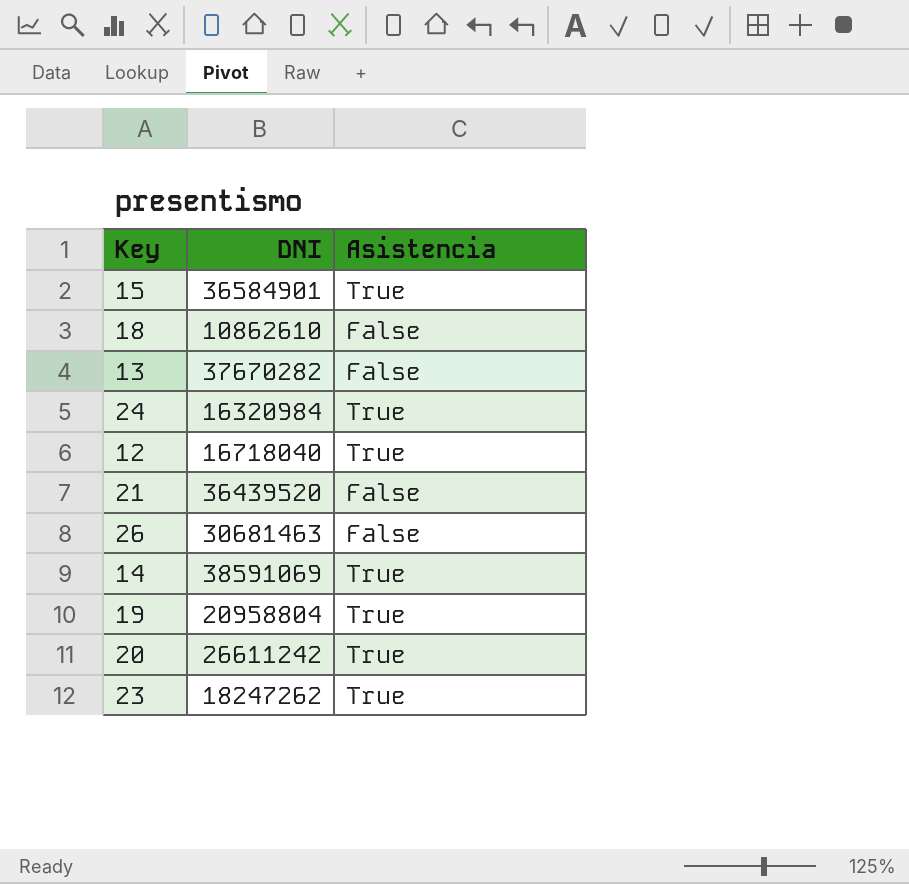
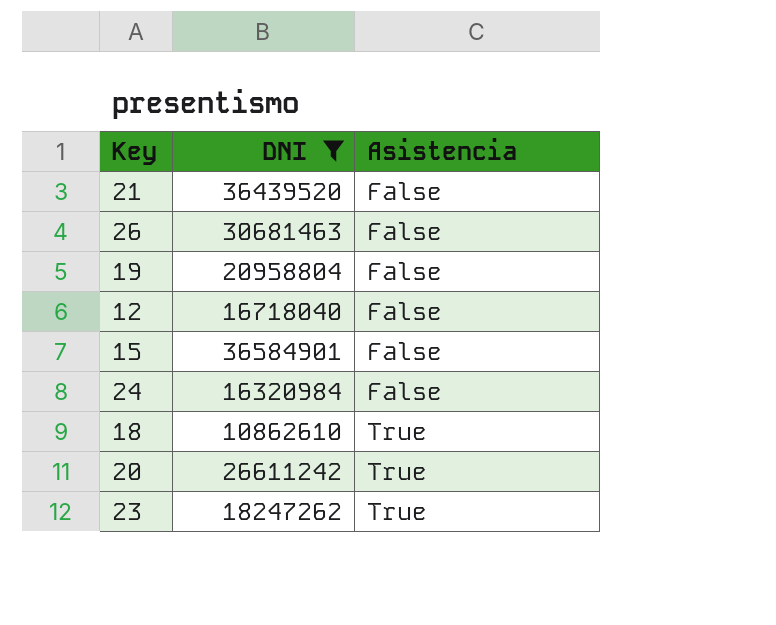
filter: none -> DNI <= 36584901
row order: none -> Asistencia ascending
19 | Asistencia: True -> False
12 | Asistencia: True -> False
15 | Asistencia: True -> False
24 | Asistencia: True -> False
18 | Asistencia: False -> True

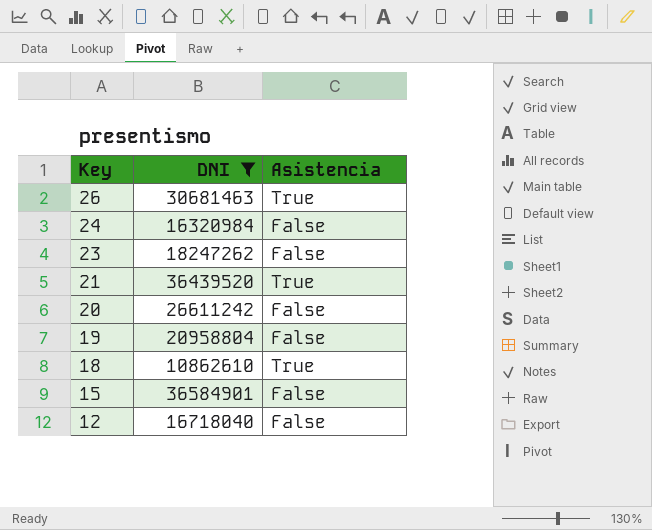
row order: Asistencia ascending -> Key descending
26 | Asistencia: False -> True
23 | Asistencia: True -> False
21 | Asistencia: False -> True
20 | Asistencia: True -> False

